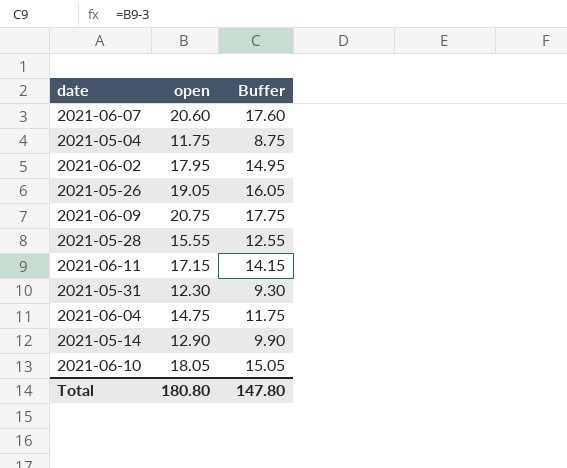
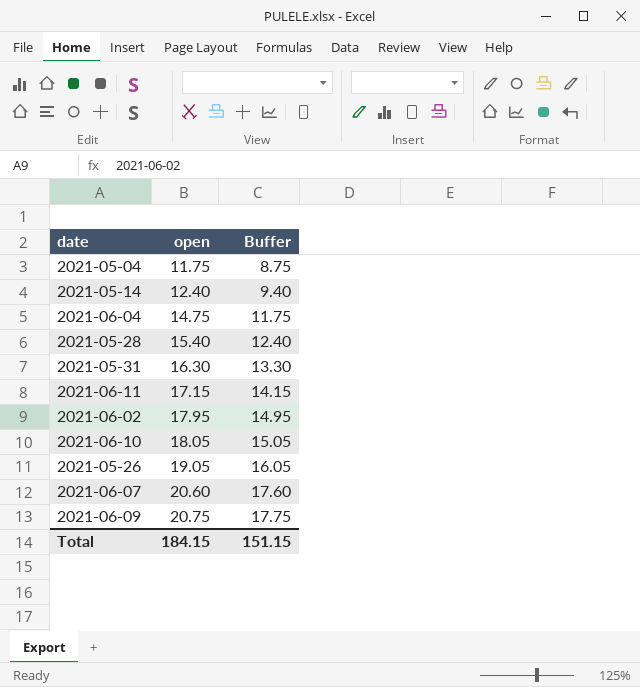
row order: none -> open ascending
2021-05-14 | open: 12.90 -> 12.40
2021-05-14 | Buffer: 9.90 -> 9.40
2021-05-28 | open: 15.55 -> 15.40
2021-05-28 | Buffer: 12.55 -> 12.40
2021-05-31 | open: 12.30 -> 16.30
2021-05-31 | Buffer: 9.30 -> 13.30
Total | open: 180.80 -> 184.15
Total | Buffer: 147.80 -> 151.15

